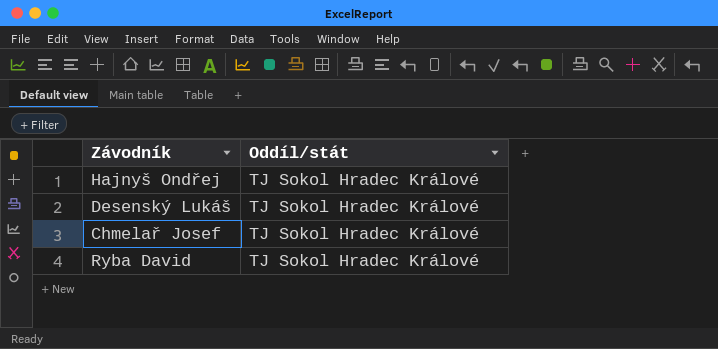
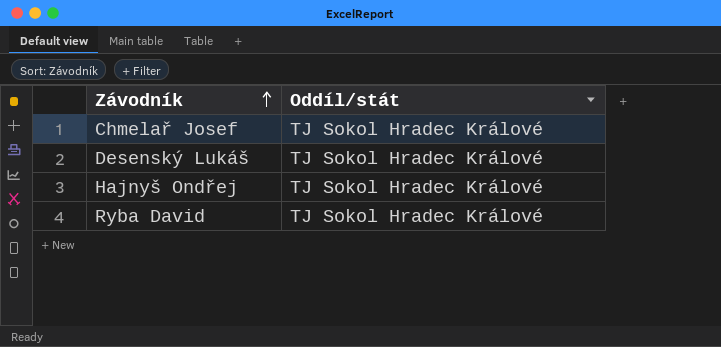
row order: none -> Závodník ascending

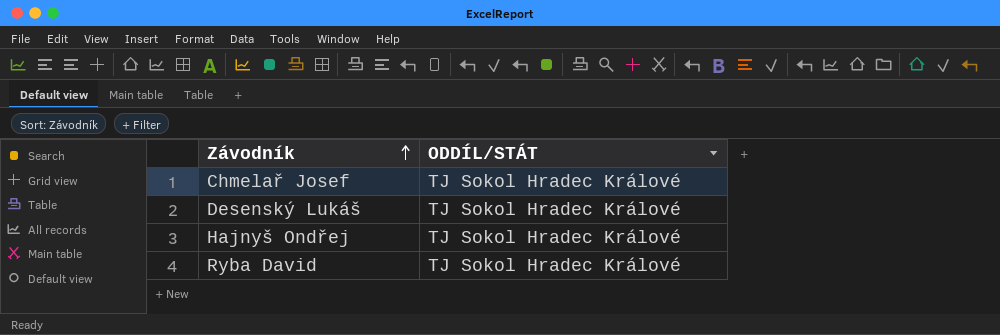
column name: Oddíl/stát -> ODDÍL/STÁT

